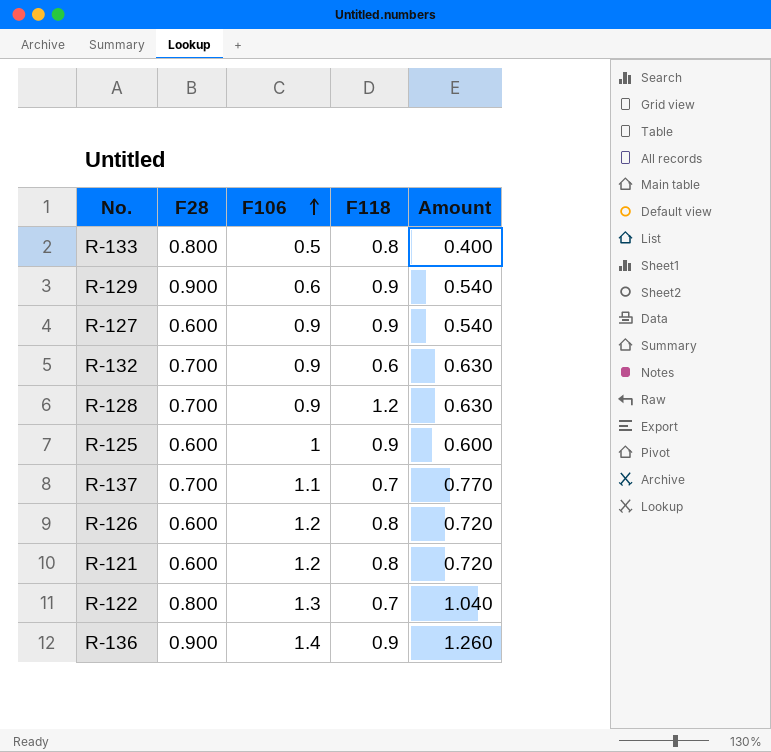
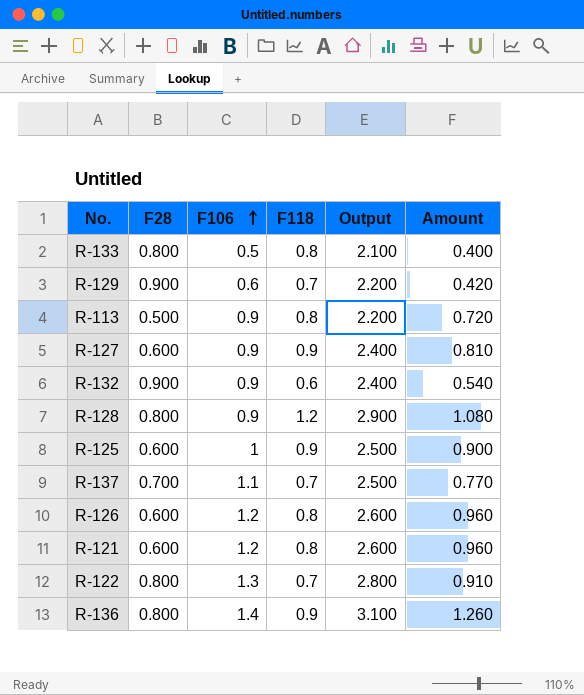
column Output | formula: none -> [F28] + [F106] + [F118]
column Amount | formula: [F28] * [F106] -> [F106] * [F118]
R-129 | F118: 0.9 -> 0.7
row R-113: none -> 0.500 | 0.9 | 0.8 | 2.200 | 0.720
R-132 | F28: 0.700 -> 0.900
R-128 | F28: 0.700 -> 0.800
R-136 | F28: 0.900 -> 0.800

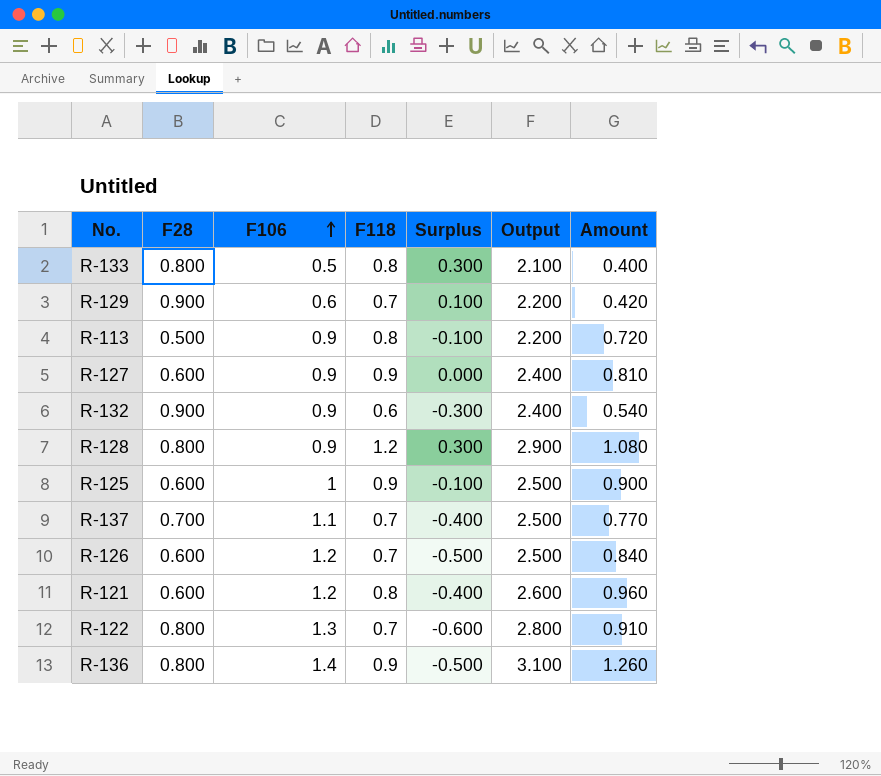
column Surplus | formula: none -> [F118] - [F106]
R-126 | F118: 0.8 -> 0.7
R-126 | Output: 2.600 -> 2.500
R-126 | Amount: 0.960 -> 0.840

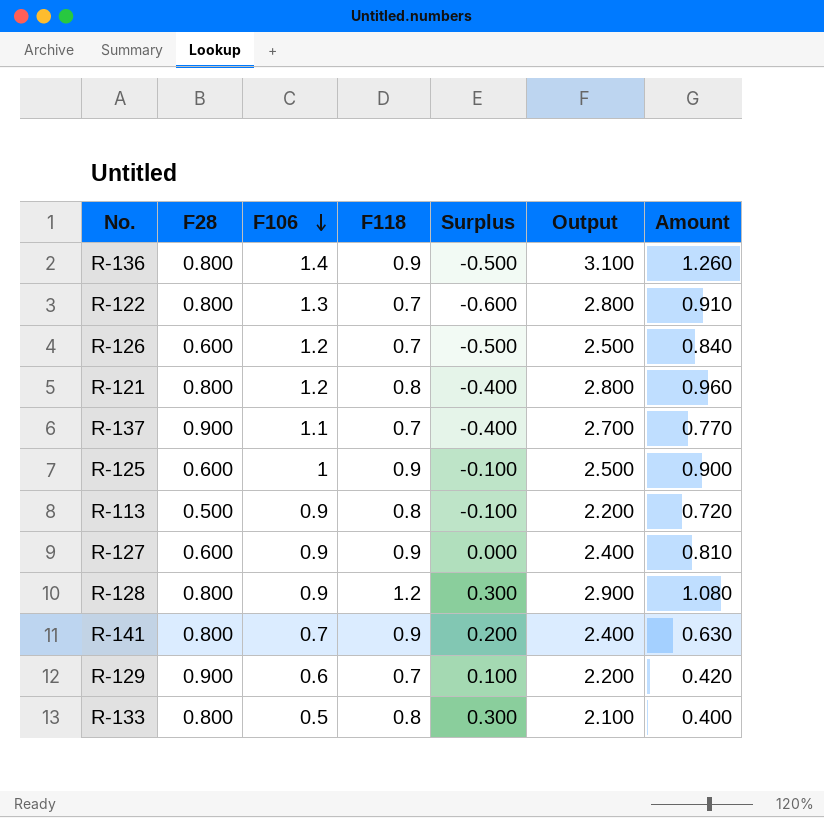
row order: F106 ascending -> F106 descending
row R-132: 0.900 | 0.9 | 0.6 | -0.300 | 2.400 | 0.540 -> none
R-121 | F28: 0.600 -> 0.800
R-121 | Output: 2.600 -> 2.800
R-137 | F28: 0.700 -> 0.900
R-137 | Output: 2.500 -> 2.700
row R-141: none -> 0.800 | 0.7 | 0.9 | 0.200 | 2.400 | 0.630

